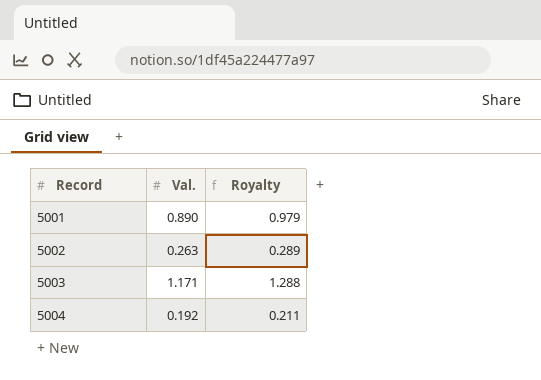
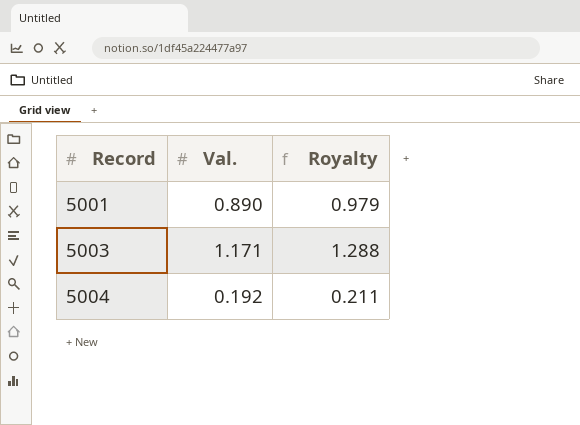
row 5002: 0.263 | 0.289 -> none

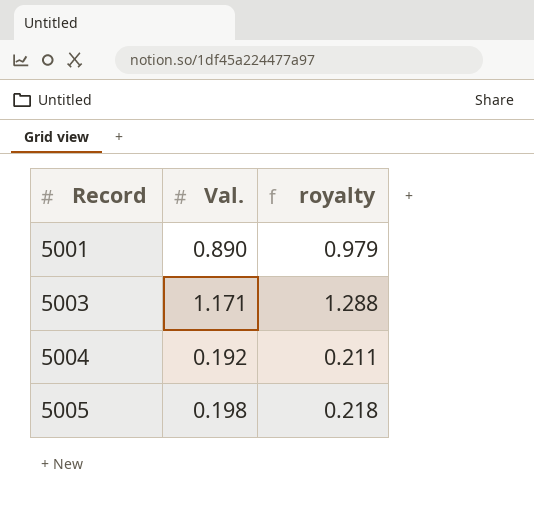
column name: Royalty -> royalty
row 5005: none -> 0.198 | 0.218

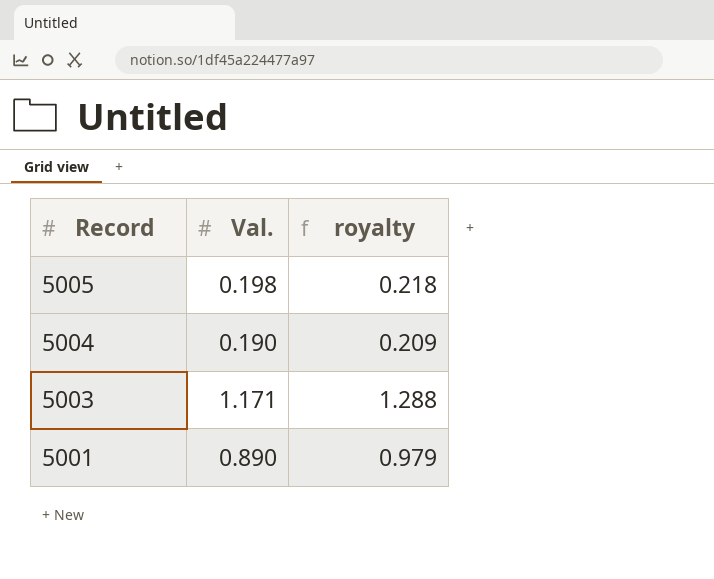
row order: Record ascending -> Record descending
5004 | Val.: 0.192 -> 0.190
5004 | royalty: 0.211 -> 0.209

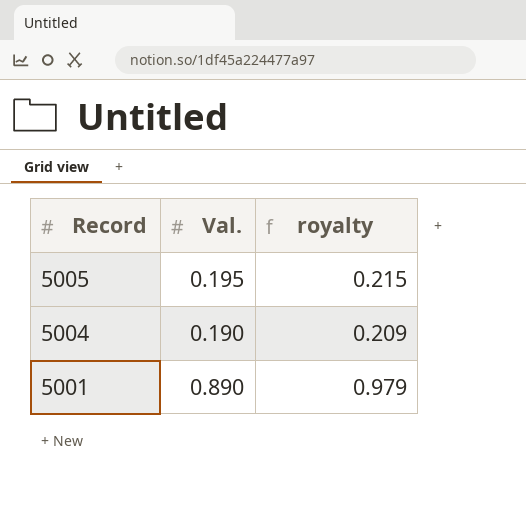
row 5003: 1.171 | 1.288 -> none
5005 | Val.: 0.198 -> 0.195
5005 | royalty: 0.218 -> 0.215

